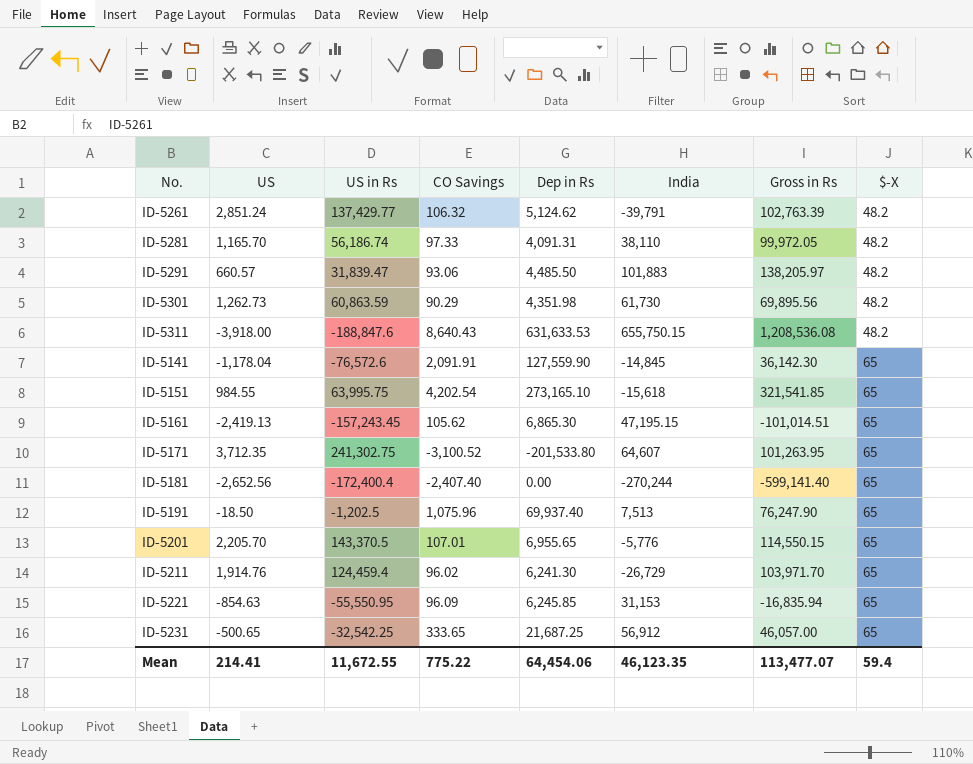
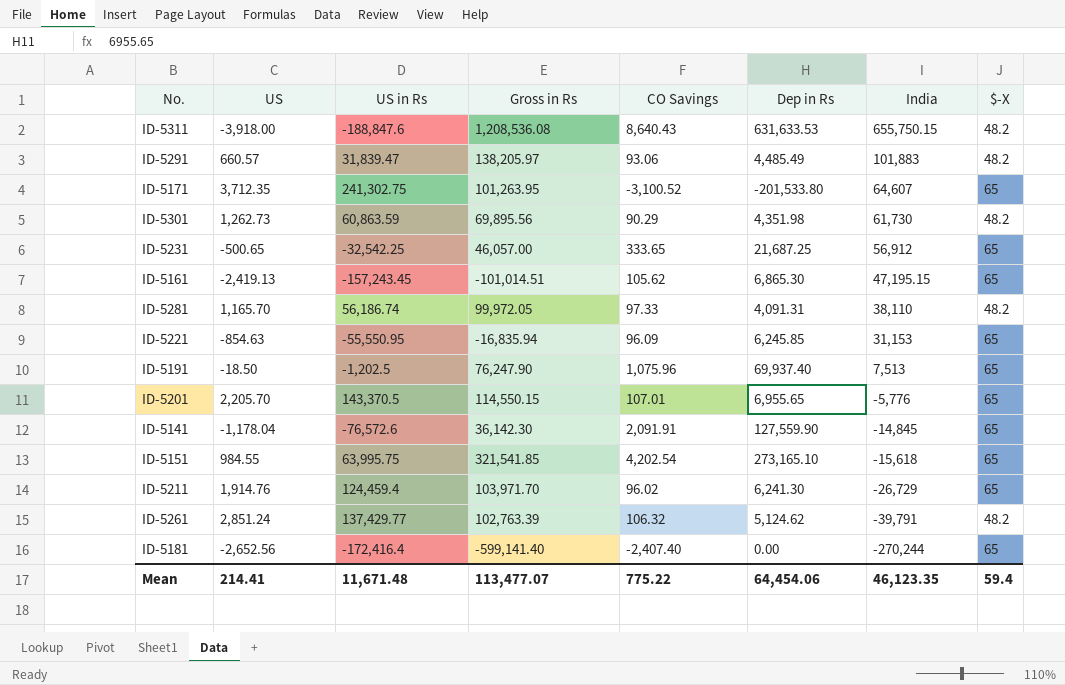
row order: $-X ascending -> India descending
column Gross in Rs | position: 7 -> 4
ID-5291 | Dep in Rs: 4,485.50 -> 4,485.49
ID-5181 | US in Rs: -172,400.4 -> -172,416.4
Mean | US in Rs: 11,672.55 -> 11,671.48

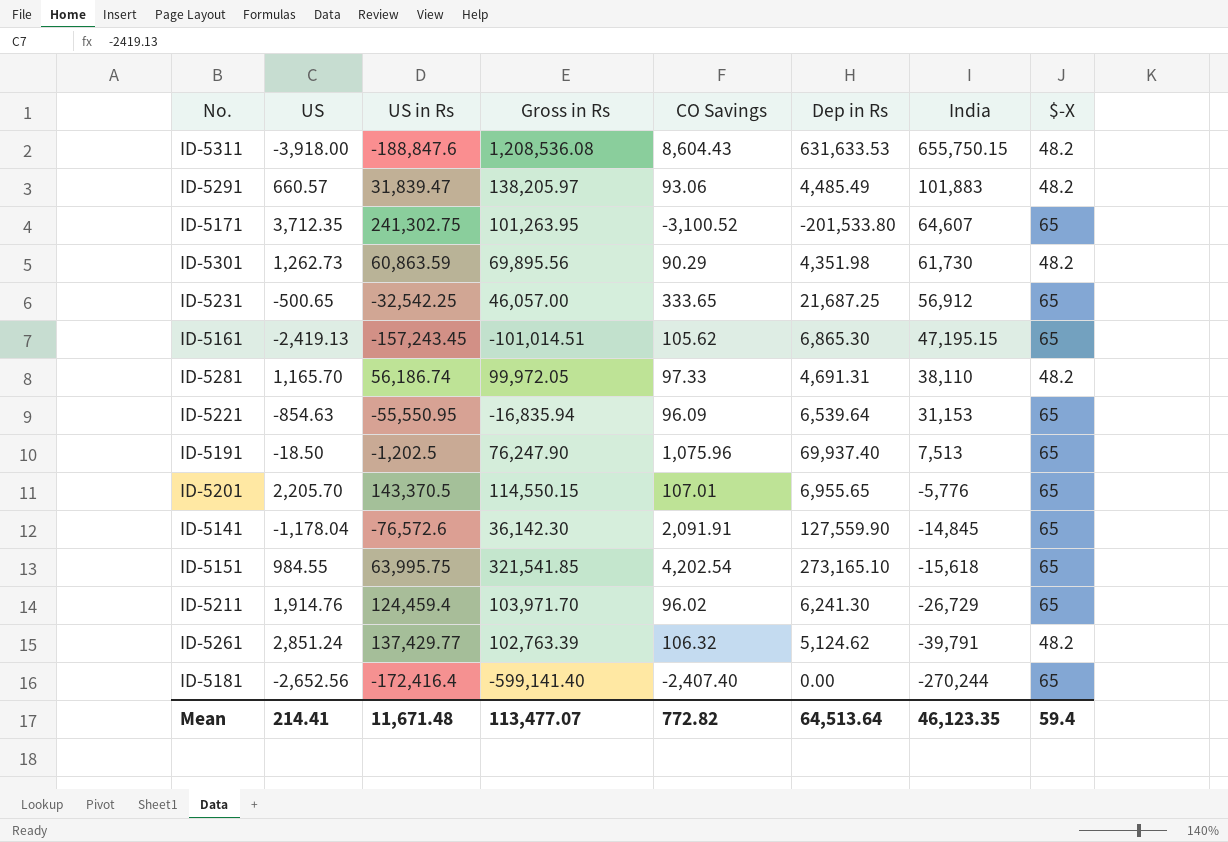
ID-5311 | CO Savings: 8,640.43 -> 8,604.43
ID-5281 | Dep in Rs: 4,091.31 -> 4,691.31
ID-5221 | Dep in Rs: 6,245.85 -> 6,539.64
Mean | CO Savings: 775.22 -> 772.82
Mean | Dep in Rs: 64,454.06 -> 64,513.64

